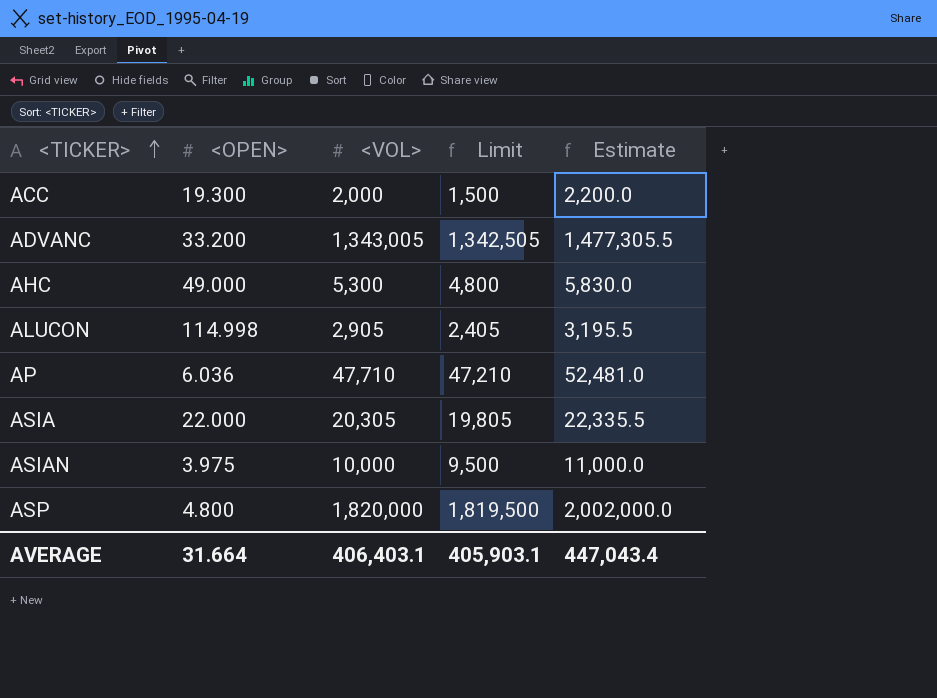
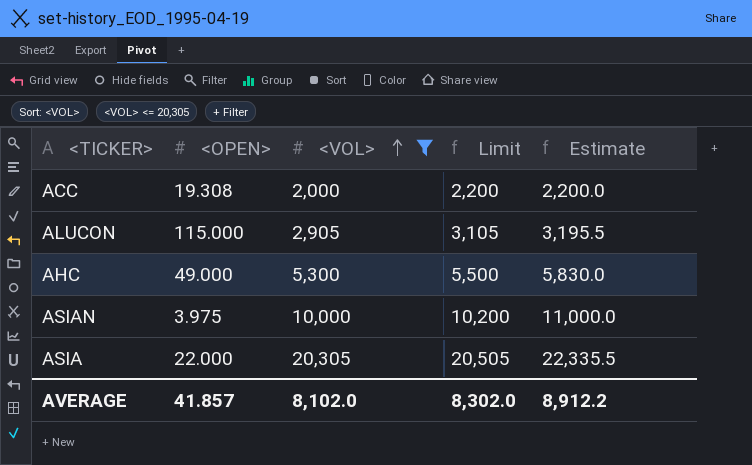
filter: none -> <VOL> <= 20,305
row order: <TICKER> ascending -> <VOL> ascending
column Limit | formula: [<VOL>] - 500 -> [<VOL>] + 200
ACC | <OPEN>: 19.300 -> 19.308
ALUCON | <OPEN>: 114.998 -> 115.000
AVERAGE | <OPEN>: 31.664 -> 41.857
AVERAGE | <VOL>: 406,403.1 -> 8,102.0
AVERAGE | Limit: 405,903.1 -> 8,302.0
AVERAGE | Estimate: 447,043.4 -> 8,912.2

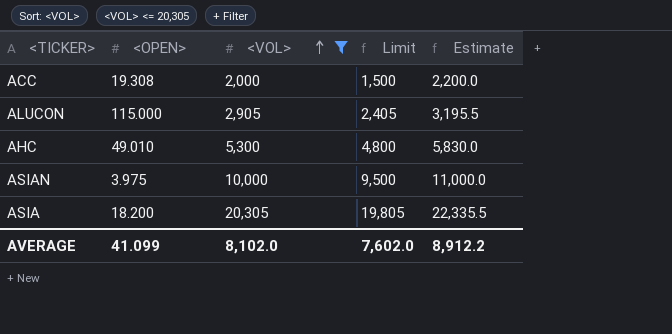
column Limit | formula: [<VOL>] + 200 -> [<VOL>] - 500
AHC | <OPEN>: 49.000 -> 49.010
ASIA | <OPEN>: 22.000 -> 18.200
AVERAGE | <OPEN>: 41.857 -> 41.099
AVERAGE | Limit: 8,302.0 -> 7,602.0

